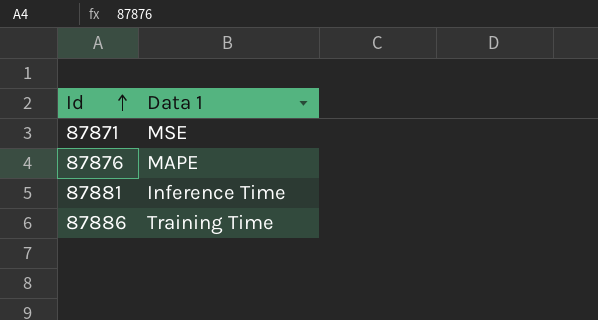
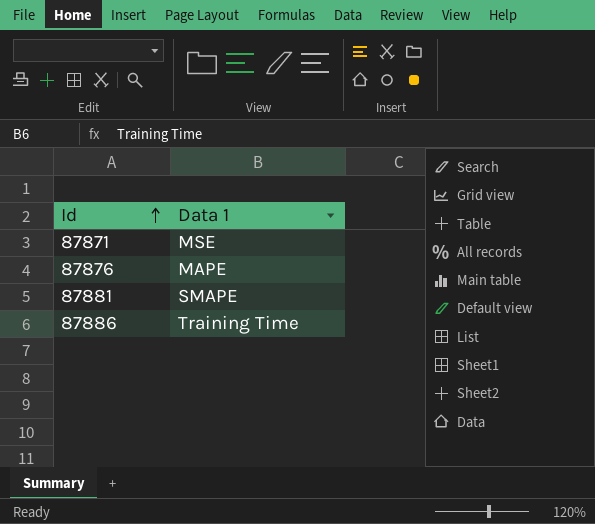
87881 | Data 1: Inference Time -> SMAPE

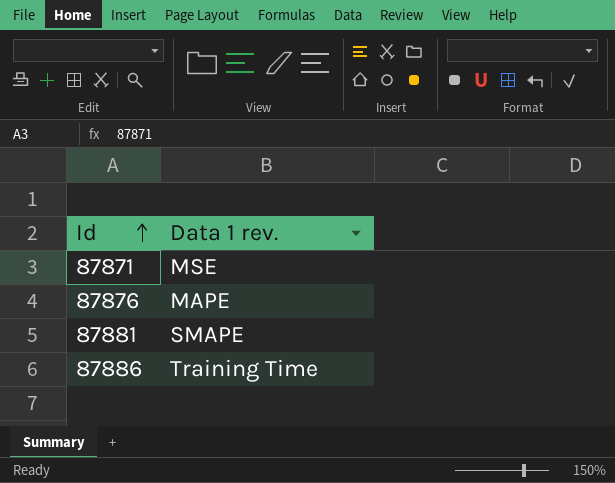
column name: Data 1 -> Data 1 rev.

